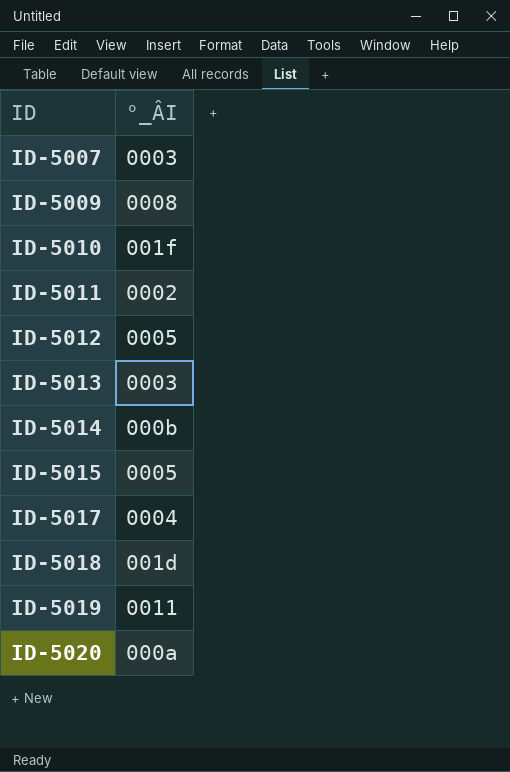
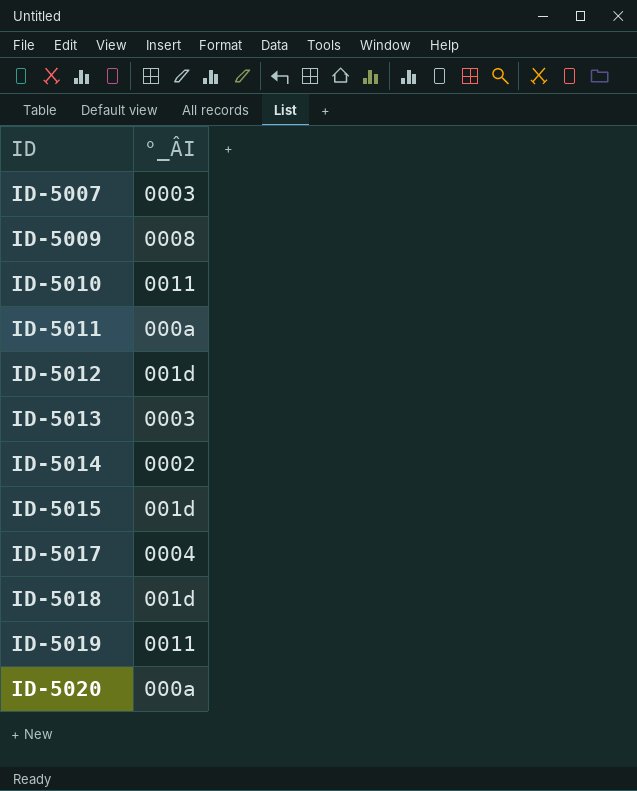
ID-5010 | °_ÂI: 001f -> 0011
ID-5011 | °_ÂI: 0002 -> 000a
ID-5012 | °_ÂI: 0005 -> 001d
ID-5014 | °_ÂI: 000b -> 0002
ID-5015 | °_ÂI: 0005 -> 001d

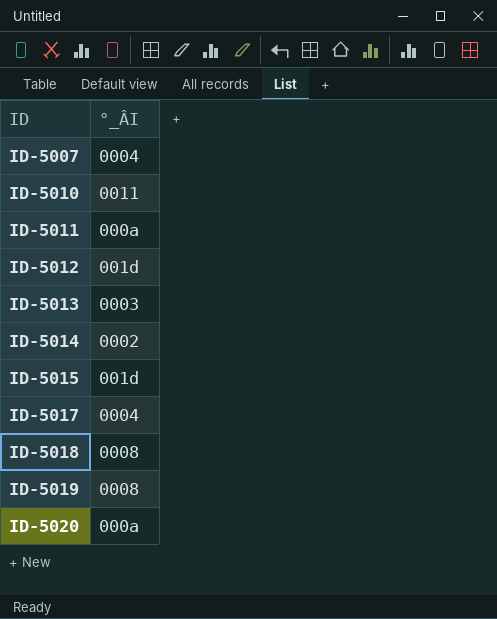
row ID-5009: 0008 -> none
ID-5007 | °_ÂI: 0003 -> 0004
ID-5018 | °_ÂI: 001d -> 0008
ID-5019 | °_ÂI: 0011 -> 0008

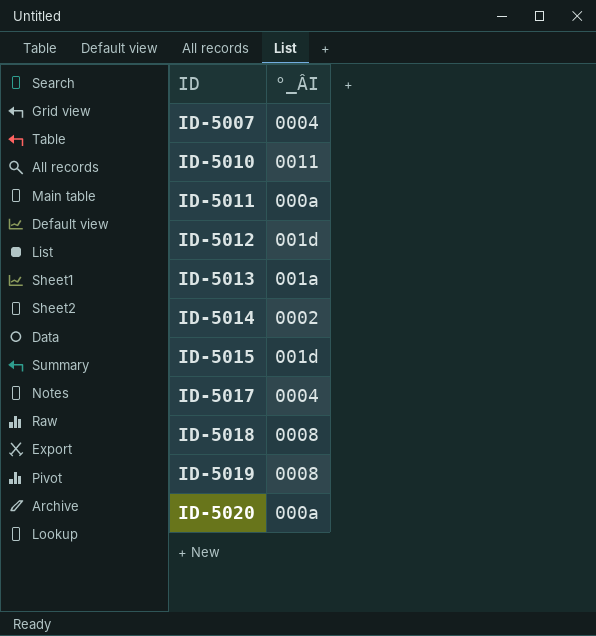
ID-5013 | °_ÂI: 0003 -> 001a

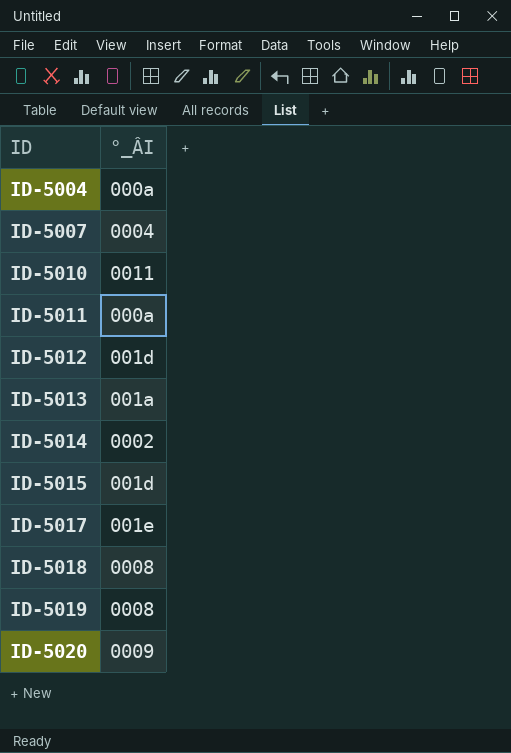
row ID-5004: none -> 000a
ID-5017 | °_ÂI: 0004 -> 001e
ID-5020 | °_ÂI: 000a -> 0009

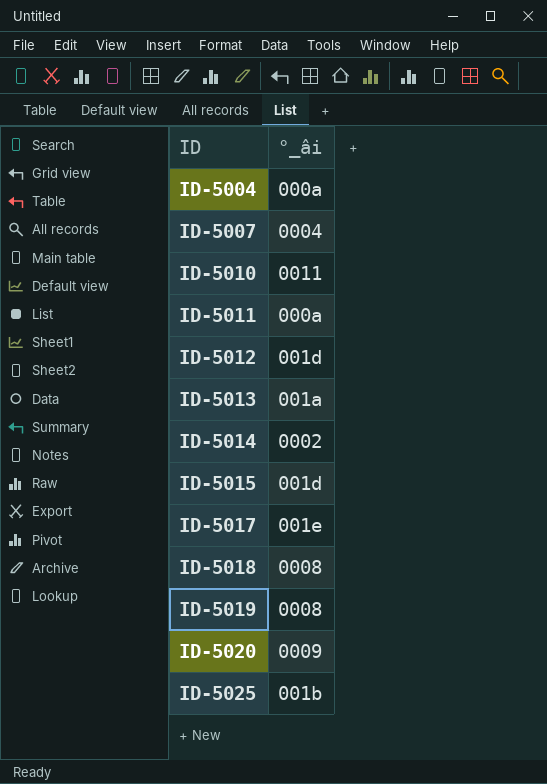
column name: °_ÂI -> °_âi
row ID-5025: none -> 001b

